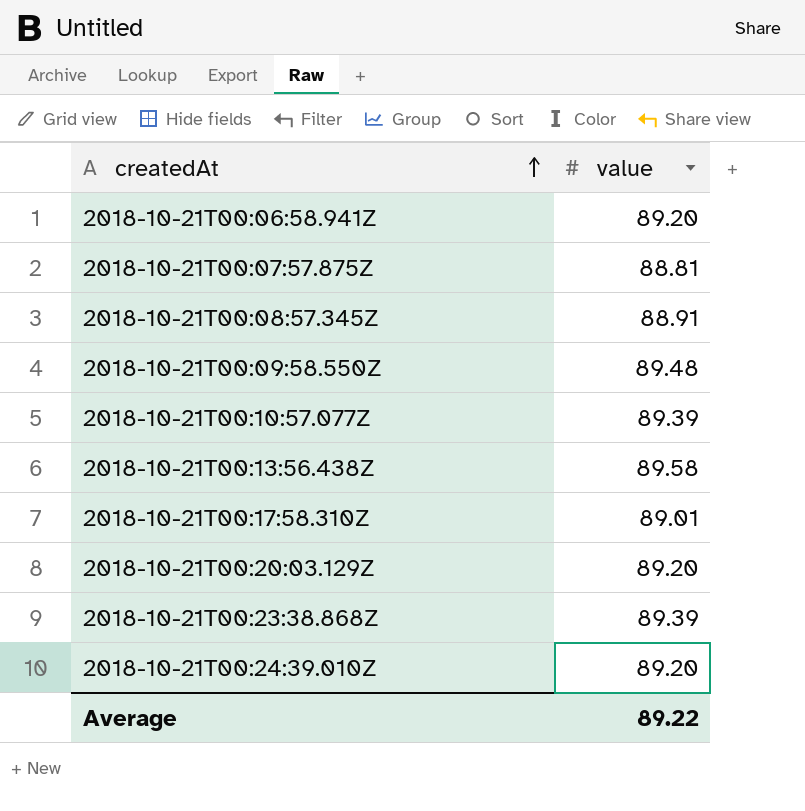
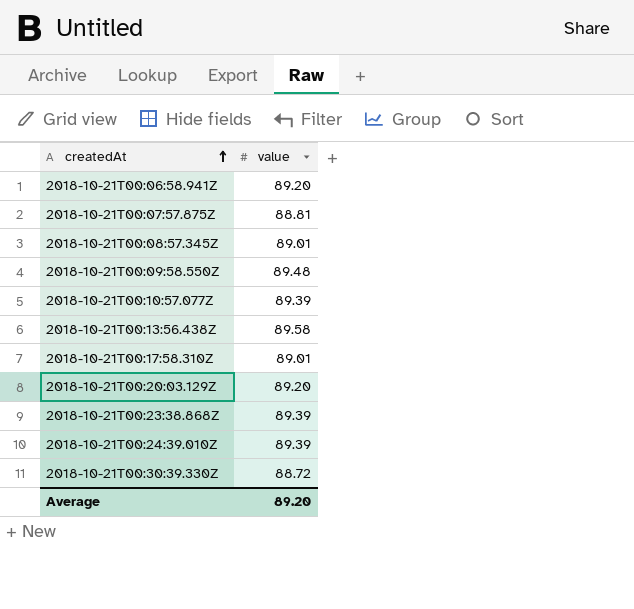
2018-10-21T00:08:57.345Z | value: 88.91 -> 89.01
2018-10-21T00:24:39.010Z | value: 89.20 -> 89.39
row 2018-10-21T00:30:39.330Z: none -> 88.72
Average | value: 89.22 -> 89.20

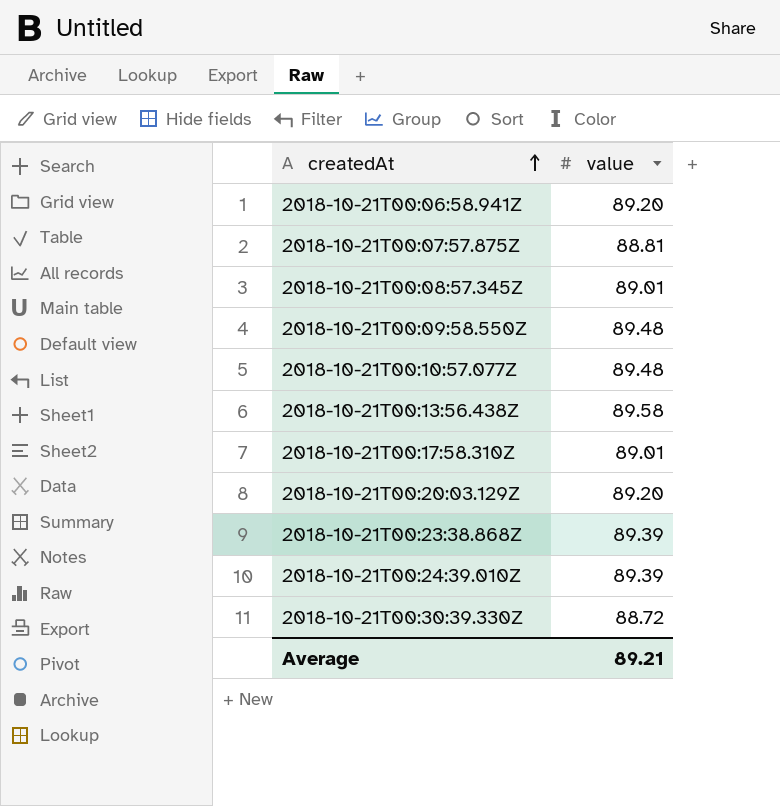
2018-10-21T00:10:57.077Z | value: 89.39 -> 89.48
Average | value: 89.20 -> 89.21

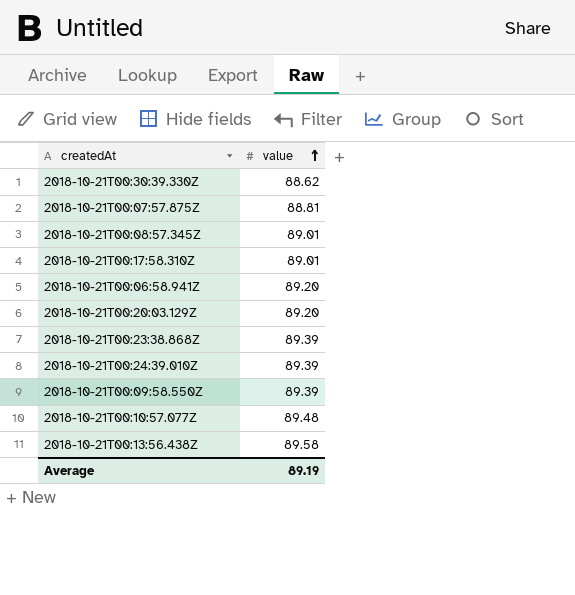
row order: createdAt ascending -> value ascending
2018-10-21T00:30:39.330Z | value: 88.72 -> 88.62
2018-10-21T00:09:58.550Z | value: 89.48 -> 89.39
Average | value: 89.21 -> 89.19

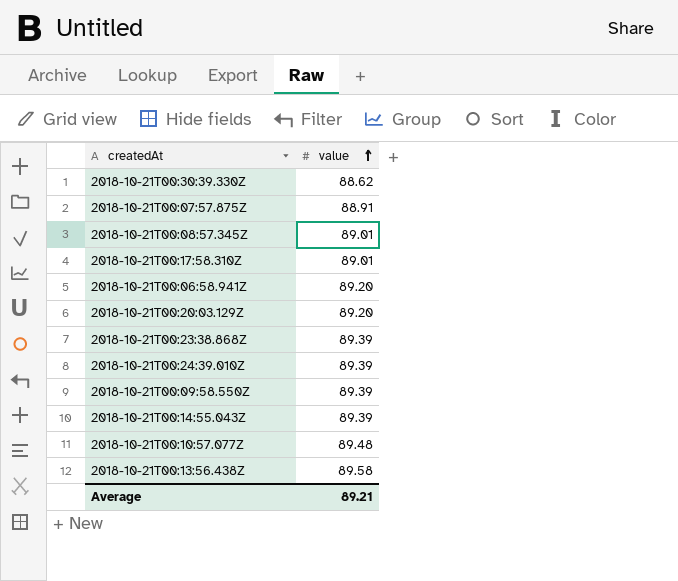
2018-10-21T00:07:57.875Z | value: 88.81 -> 88.91
row 2018-10-21T00:14:55.043Z: none -> 89.39
Average | value: 89.19 -> 89.21

